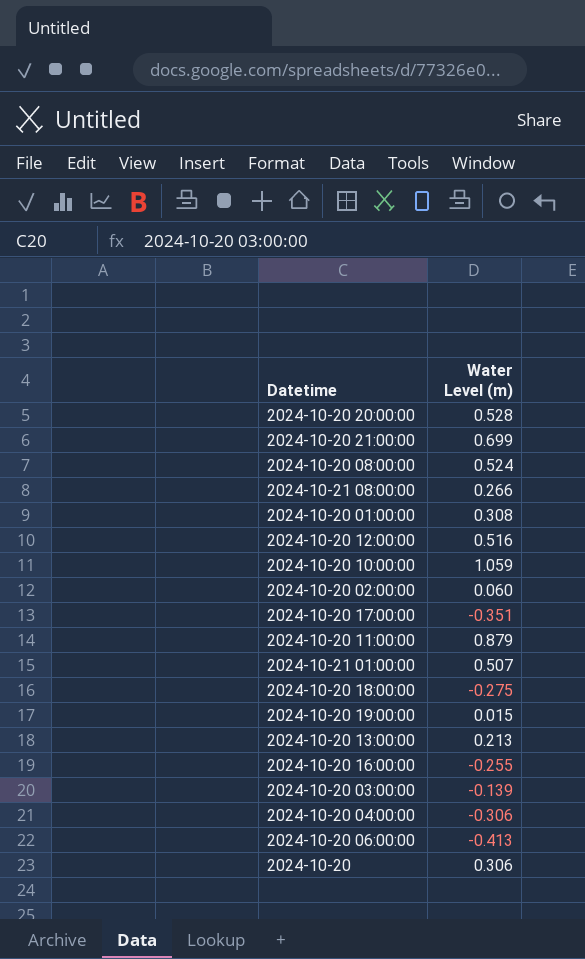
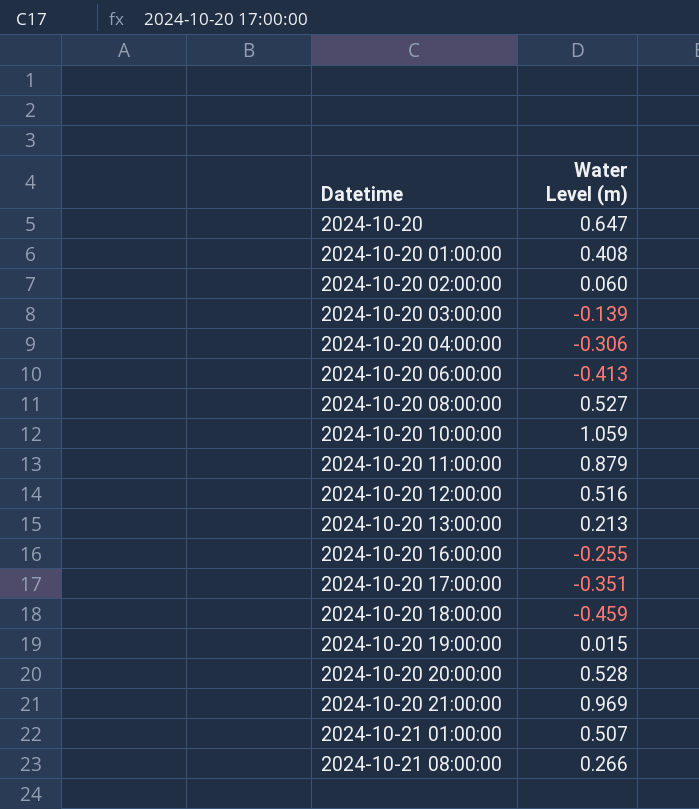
row order: none -> Datetime ascending
2024-10-20 | Water Level (m): 0.306 -> 0.647
2024-10-20 01:00:00 | Water Level (m): 0.308 -> 0.408
2024-10-20 08:00:00 | Water Level (m): 0.524 -> 0.527
2024-10-20 18:00:00 | Water Level (m): -0.275 -> -0.459
2024-10-20 21:00:00 | Water Level (m): 0.699 -> 0.969

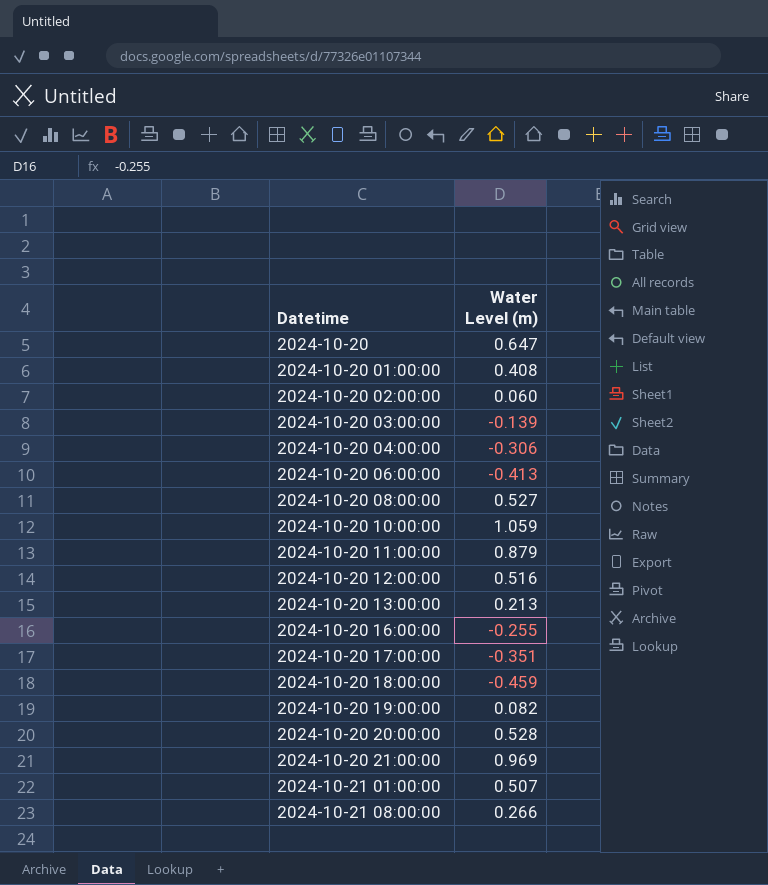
2024-10-20 19:00:00 | Water Level (m): 0.015 -> 0.082

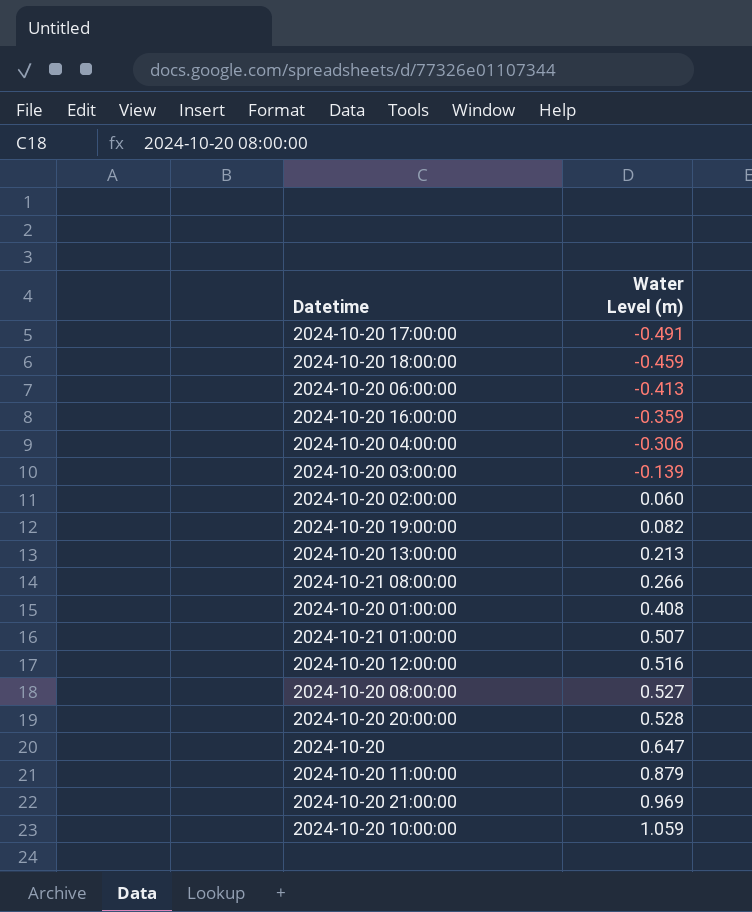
row order: Datetime ascending -> Water Level (m) ascending
2024-10-20 17:00:00 | Water Level (m): -0.351 -> -0.491
2024-10-20 16:00:00 | Water Level (m): -0.255 -> -0.359

